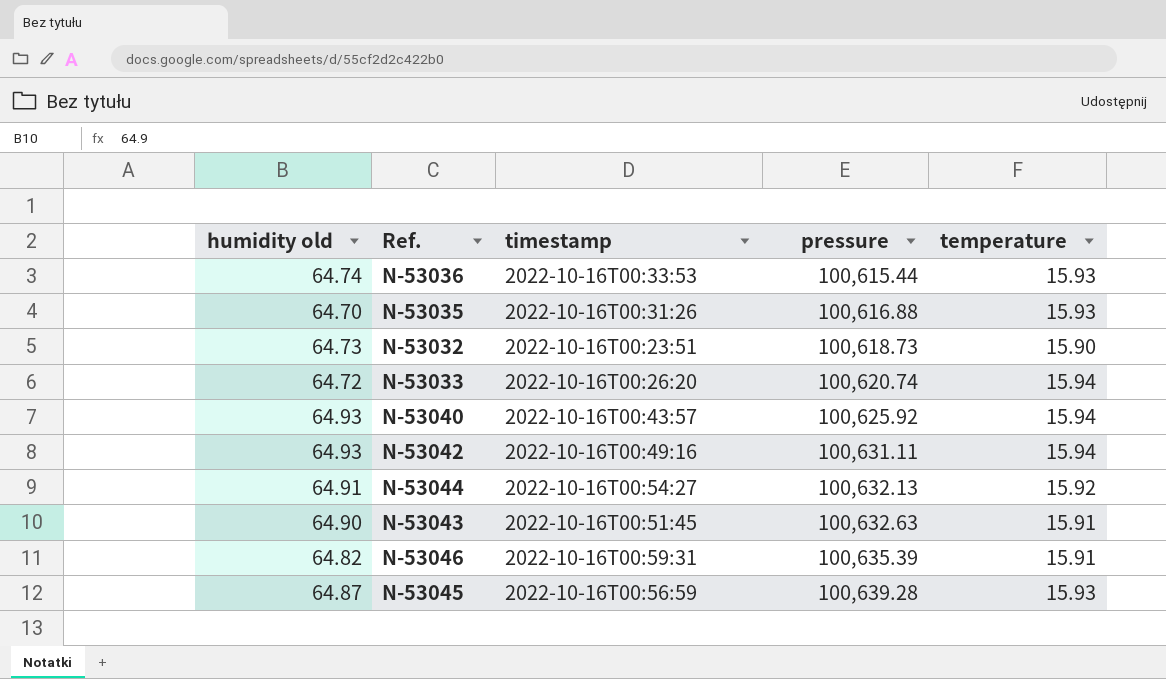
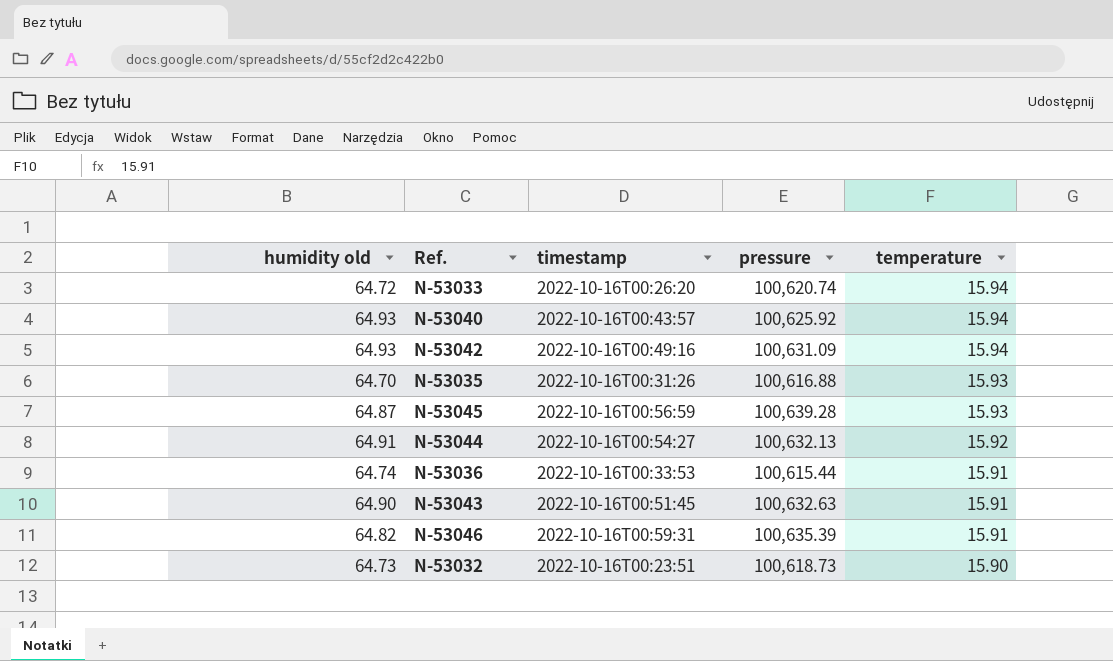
row order: pressure ascending -> temperature descending
N-53042 | pressure: 100,631.11 -> 100,631.09
N-53036 | temperature: 15.93 -> 15.91

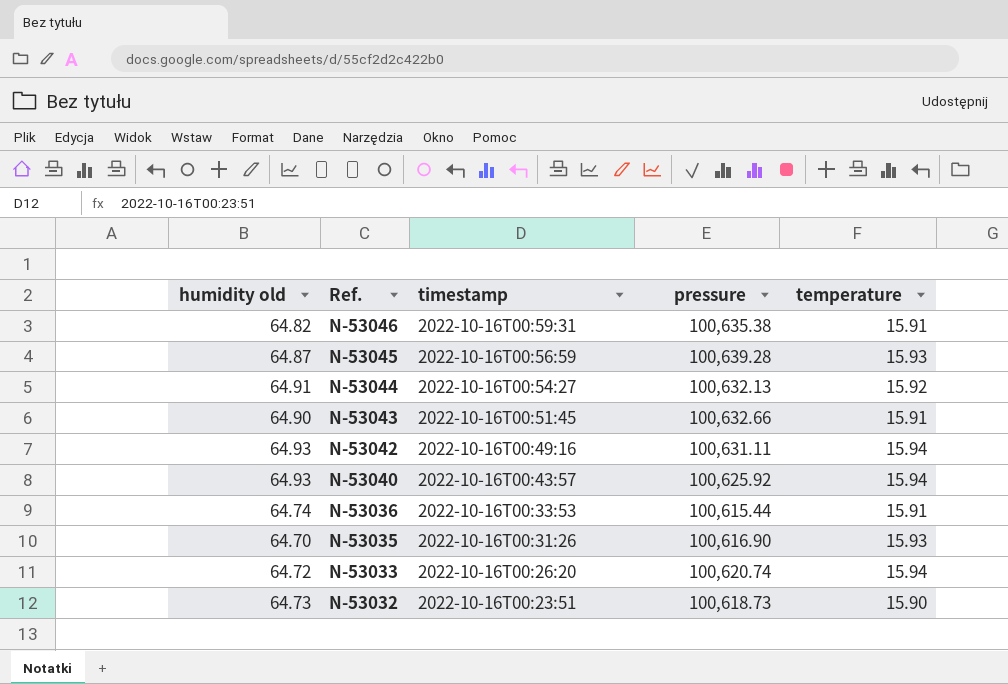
row order: temperature descending -> Ref. descending
N-53046 | pressure: 100,635.39 -> 100,635.38
N-53043 | pressure: 100,632.63 -> 100,632.66
N-53042 | pressure: 100,631.09 -> 100,631.11
N-53035 | pressure: 100,616.88 -> 100,616.90

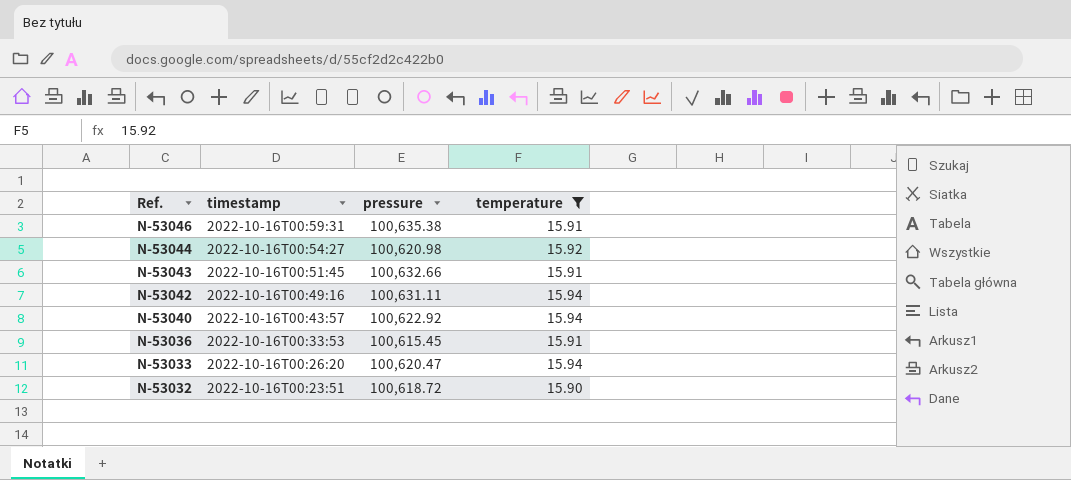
filter: none -> temperature != 15.93
column humidity old | position: 1 -> none
N-53044 | pressure: 100,632.13 -> 100,620.98
N-53040 | pressure: 100,625.92 -> 100,622.92
N-53036 | pressure: 100,615.44 -> 100,615.45
N-53033 | pressure: 100,620.74 -> 100,620.47
N-53032 | pressure: 100,618.73 -> 100,618.72

